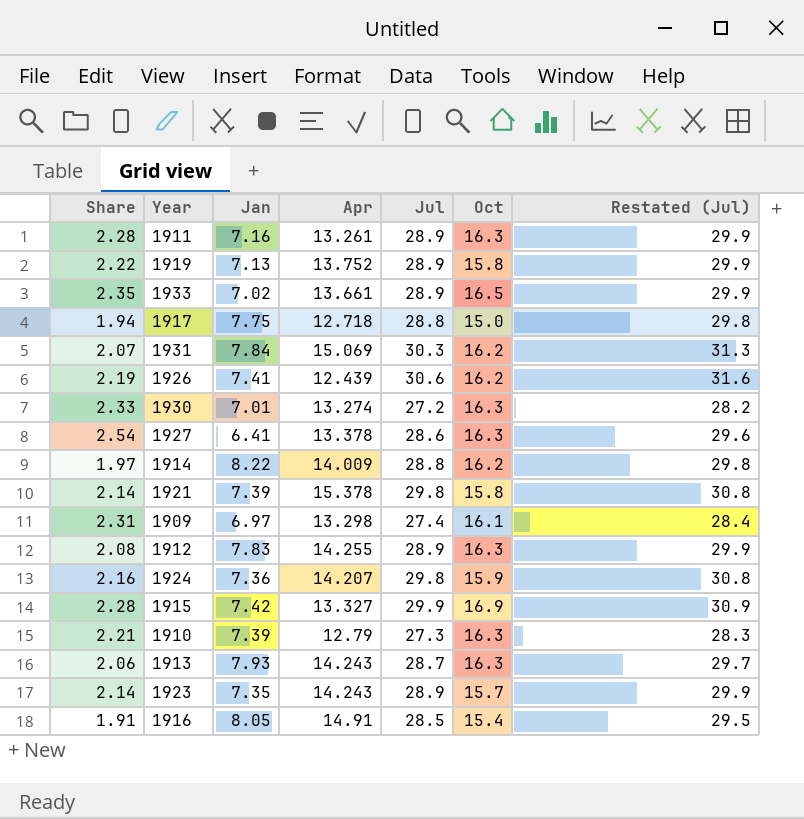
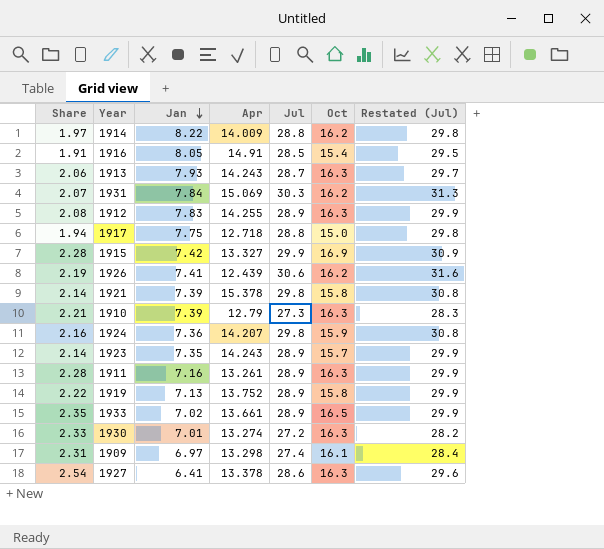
row order: none -> Jan descending

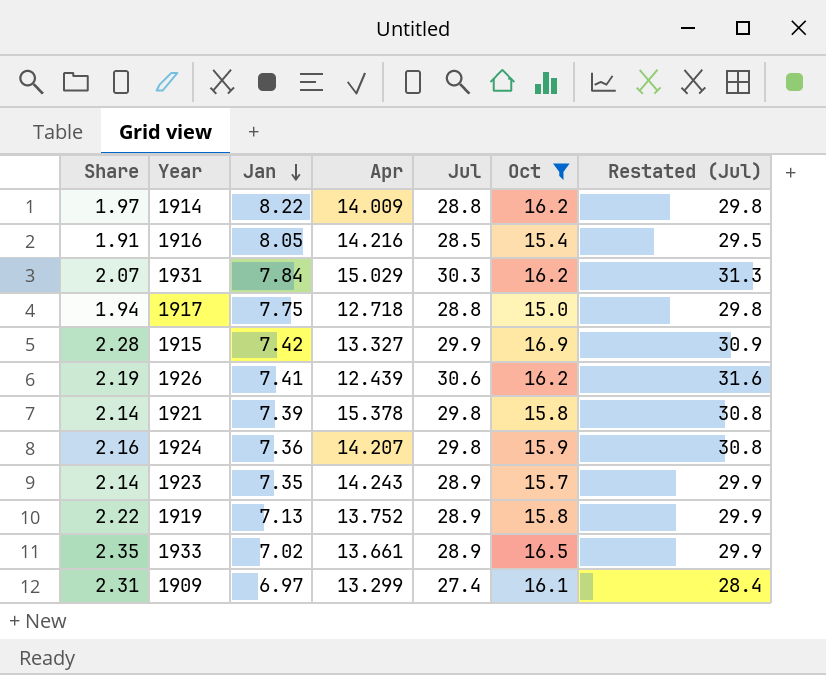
filter: none -> Oct != 16.3
1916 | Apr: 14.91 -> 14.216
1931 | Apr: 15.069 -> 15.029
1909 | Apr: 13.298 -> 13.299

